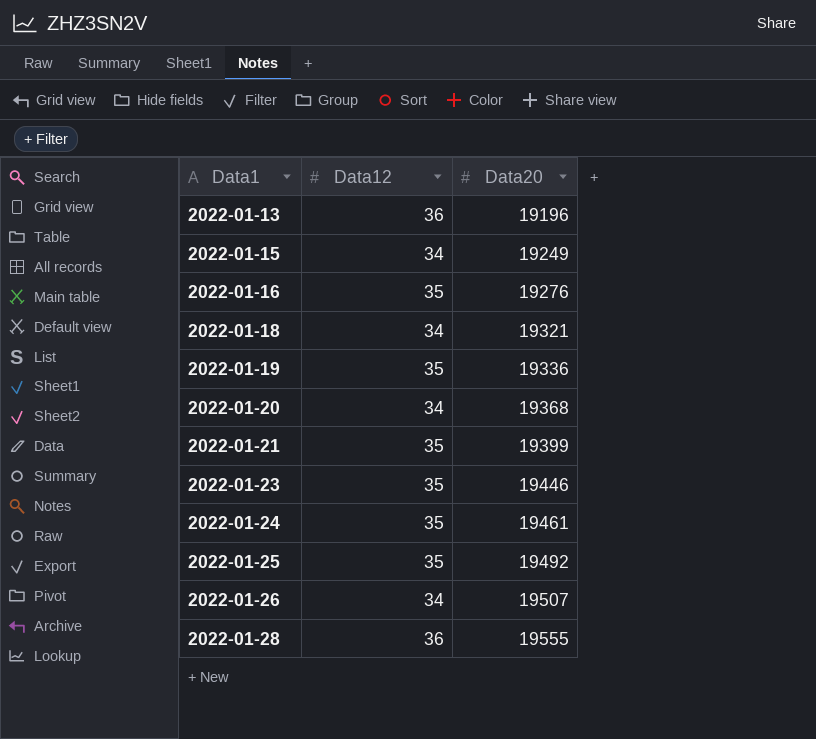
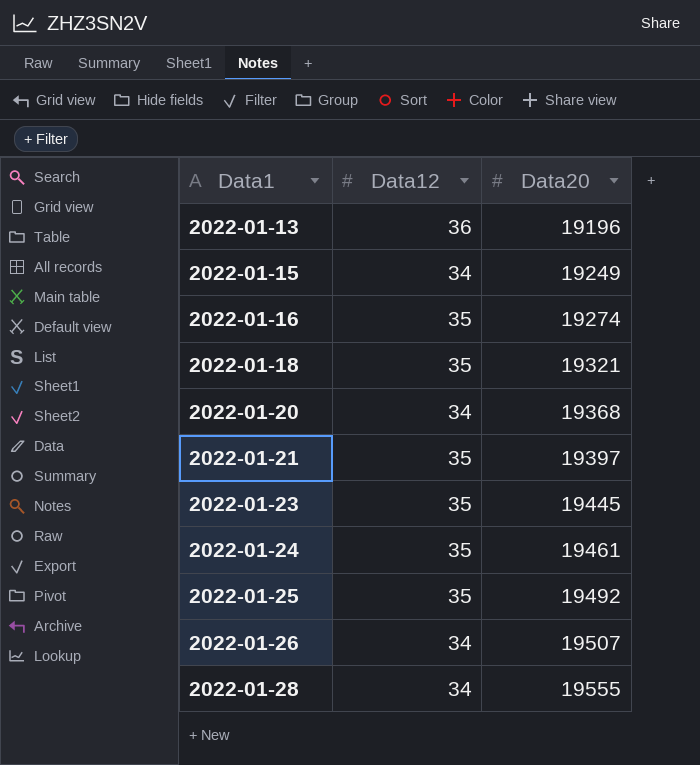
row 2022-01-19: 35 | 19336 -> none
2022-01-16 | Data20: 19276 -> 19274
2022-01-18 | Data12: 34 -> 35
2022-01-21 | Data20: 19399 -> 19397
2022-01-23 | Data20: 19446 -> 19445
2022-01-28 | Data12: 36 -> 34

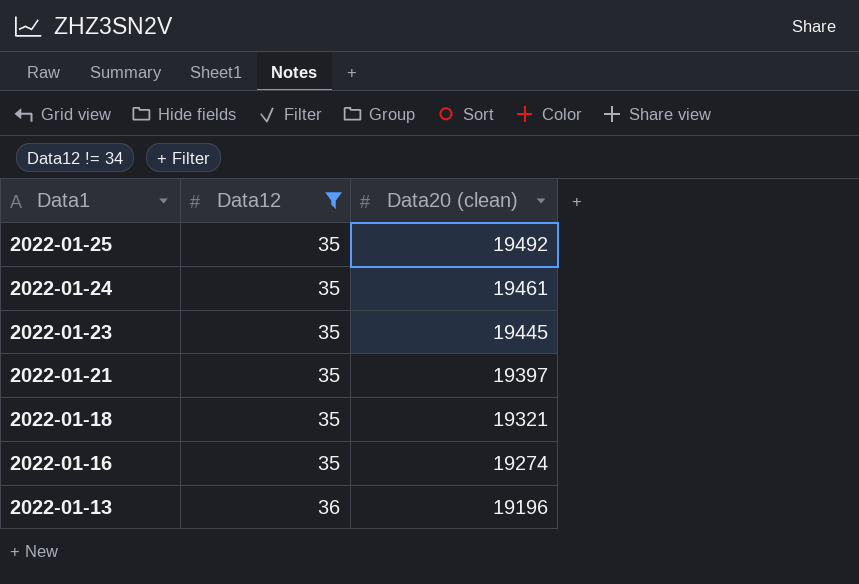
filter: none -> Data12 != 34
row order: Data1 ascending -> Data1 descending
column name: Data20 -> Data20 (clean)

